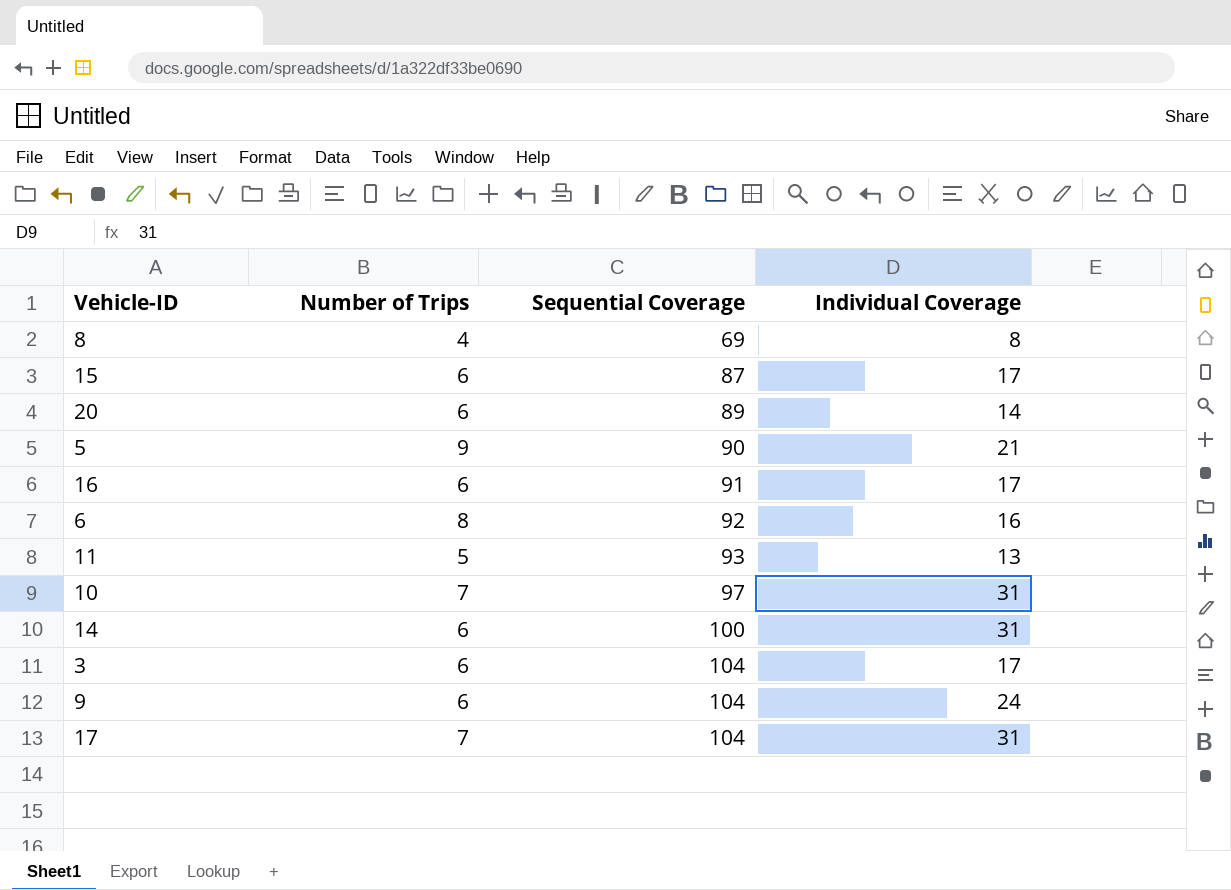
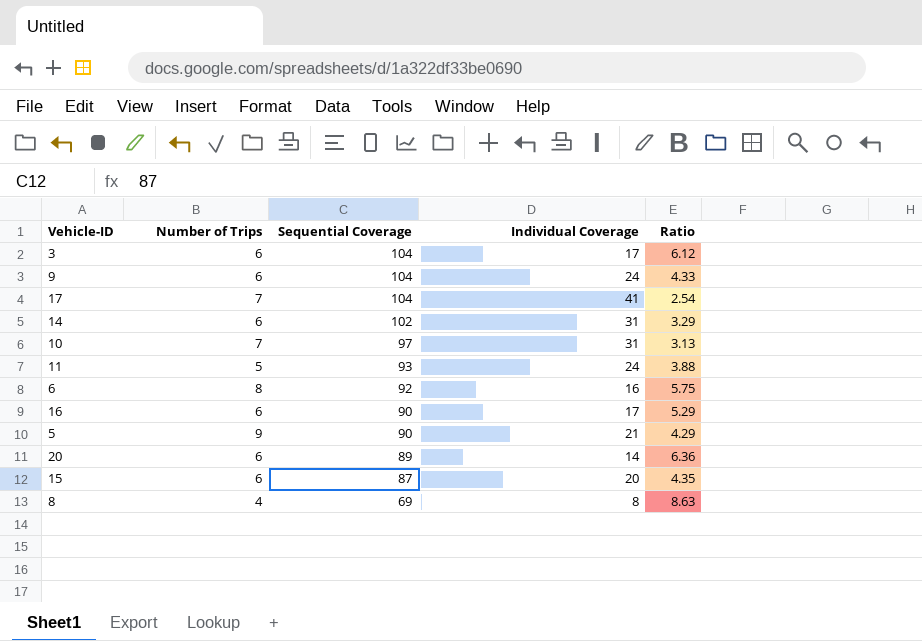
row order: Sequential Coverage ascending -> Sequential Coverage descending
column Ratio | formula: none -> [Sequential Coverage] / [Individual Coverage]
17 | Individual Coverage: 31 -> 41
14 | Sequential Coverage: 100 -> 102
11 | Individual Coverage: 13 -> 24
16 | Sequential Coverage: 91 -> 90
15 | Individual Coverage: 17 -> 20

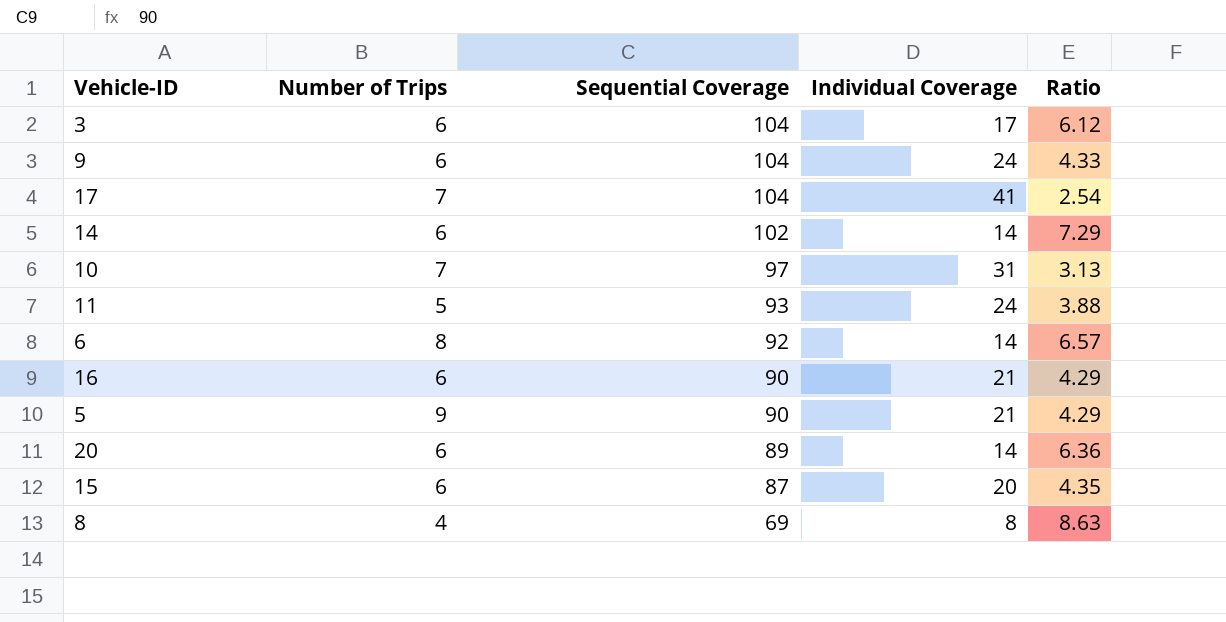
14 | Individual Coverage: 31 -> 14
14 | Ratio: 3.29 -> 7.29
6 | Individual Coverage: 16 -> 14
6 | Ratio: 5.75 -> 6.57
16 | Individual Coverage: 17 -> 21
16 | Ratio: 5.29 -> 4.29

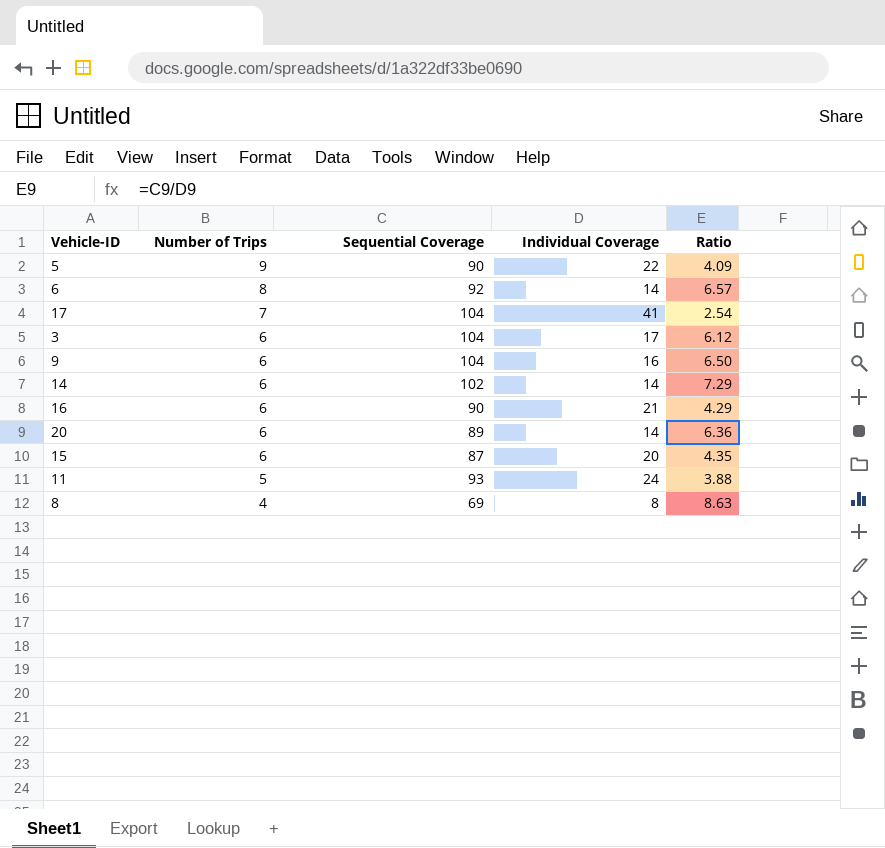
row order: Sequential Coverage descending -> Number of Trips descending
row 10: 7 | 97 | 31 | 3.13 -> none
5 | Individual Coverage: 21 -> 22
5 | Ratio: 4.29 -> 4.09
9 | Individual Coverage: 24 -> 16
9 | Ratio: 4.33 -> 6.50

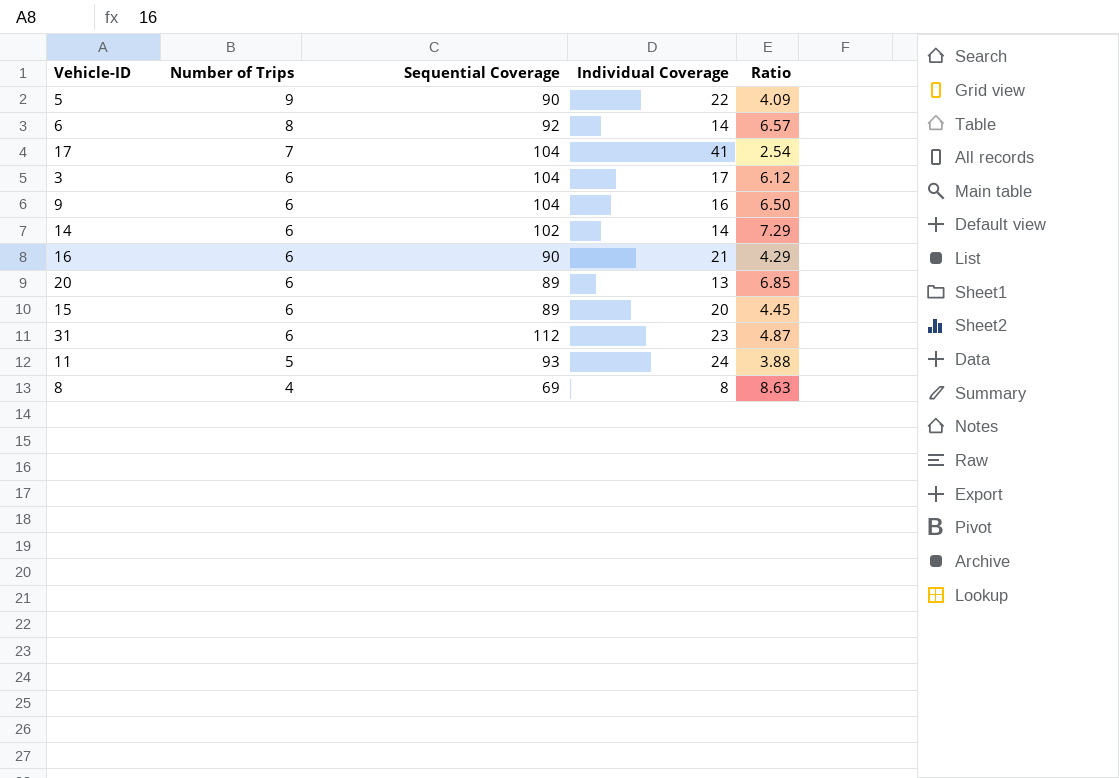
20 | Individual Coverage: 14 -> 13
20 | Ratio: 6.36 -> 6.85
15 | Sequential Coverage: 87 -> 89
15 | Ratio: 4.35 -> 4.45
row 31: none -> 6 | 112 | 23 | 4.87

